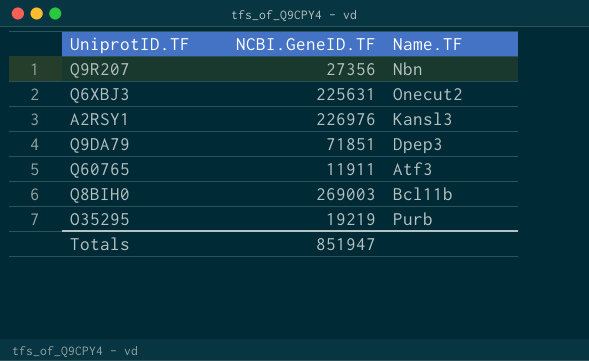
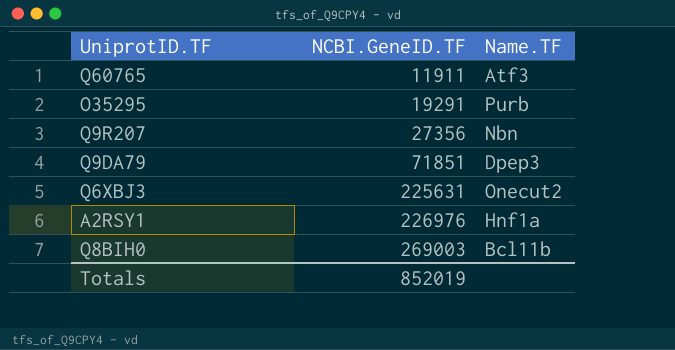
row order: none -> NCBI.GeneID.TF ascending
O35295 | NCBI.GeneID.TF: 19219 -> 19291
A2RSY1 | Name.TF: Kansl3 -> Hnf1a
Totals | NCBI.GeneID.TF: 851947 -> 852019

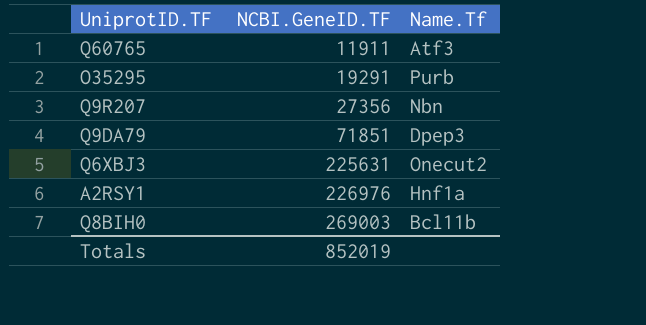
column name: Name.TF -> Name.Tf

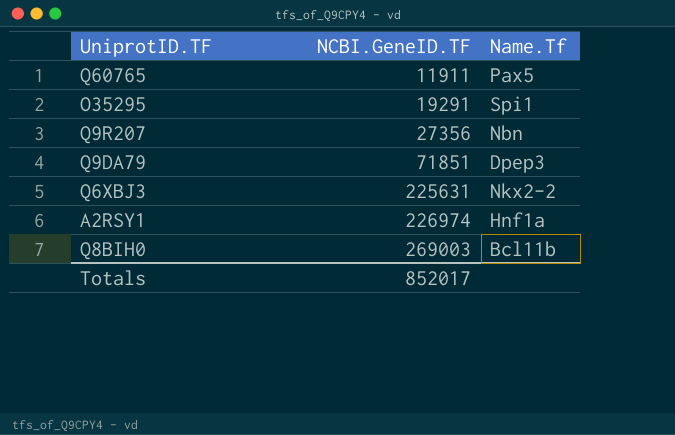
Q60765 | Name.Tf: Atf3 -> Pax5
O35295 | Name.Tf: Purb -> Spi1
Q6XBJ3 | Name.Tf: Onecut2 -> Nkx2-2
A2RSY1 | NCBI.GeneID.TF: 226976 -> 226974
Totals | NCBI.GeneID.TF: 852019 -> 852017

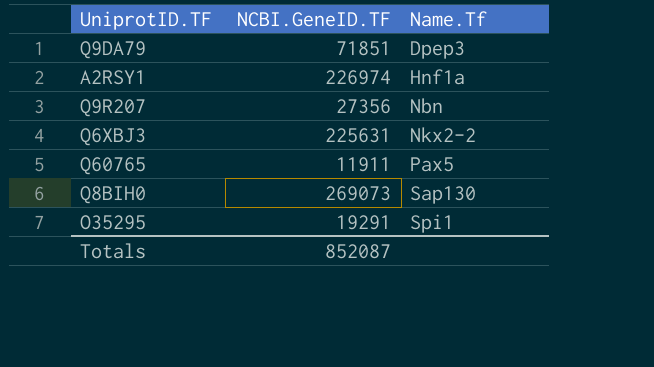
row order: NCBI.GeneID.TF ascending -> Name.Tf ascending
Q8BIH0 | NCBI.GeneID.TF: 269003 -> 269073
Q8BIH0 | Name.Tf: Bcl11b -> Sap130
Totals | NCBI.GeneID.TF: 852017 -> 852087

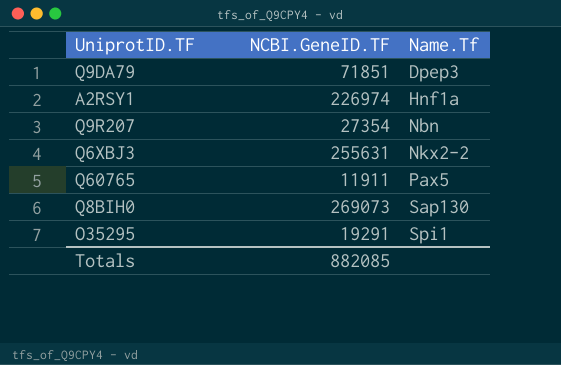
Q9R207 | NCBI.GeneID.TF: 27356 -> 27354
Q6XBJ3 | NCBI.GeneID.TF: 225631 -> 255631
Totals | NCBI.GeneID.TF: 852087 -> 882085

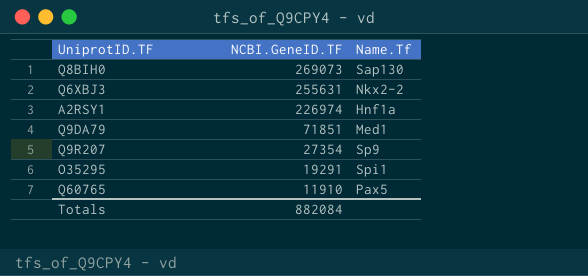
row order: Name.Tf ascending -> NCBI.GeneID.TF descending
Q9DA79 | Name.Tf: Dpep3 -> Med1
Q9R207 | Name.Tf: Nbn -> Sp9
Q60765 | NCBI.GeneID.TF: 11911 -> 11910
Totals | NCBI.GeneID.TF: 882085 -> 882084

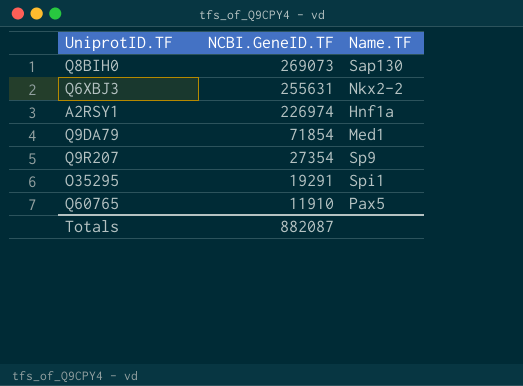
column name: Name.Tf -> Name.TF
Q9DA79 | NCBI.GeneID.TF: 71851 -> 71854
Totals | NCBI.GeneID.TF: 882084 -> 882087

